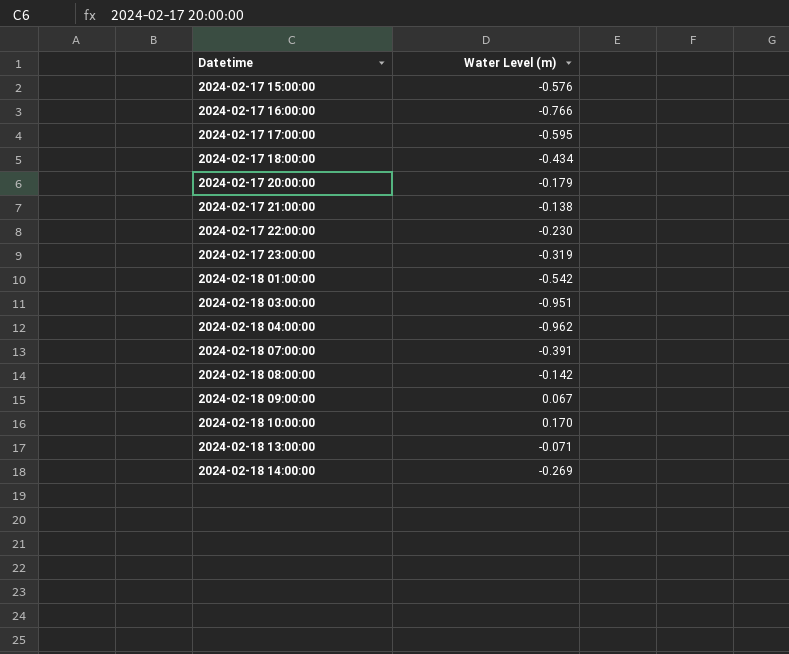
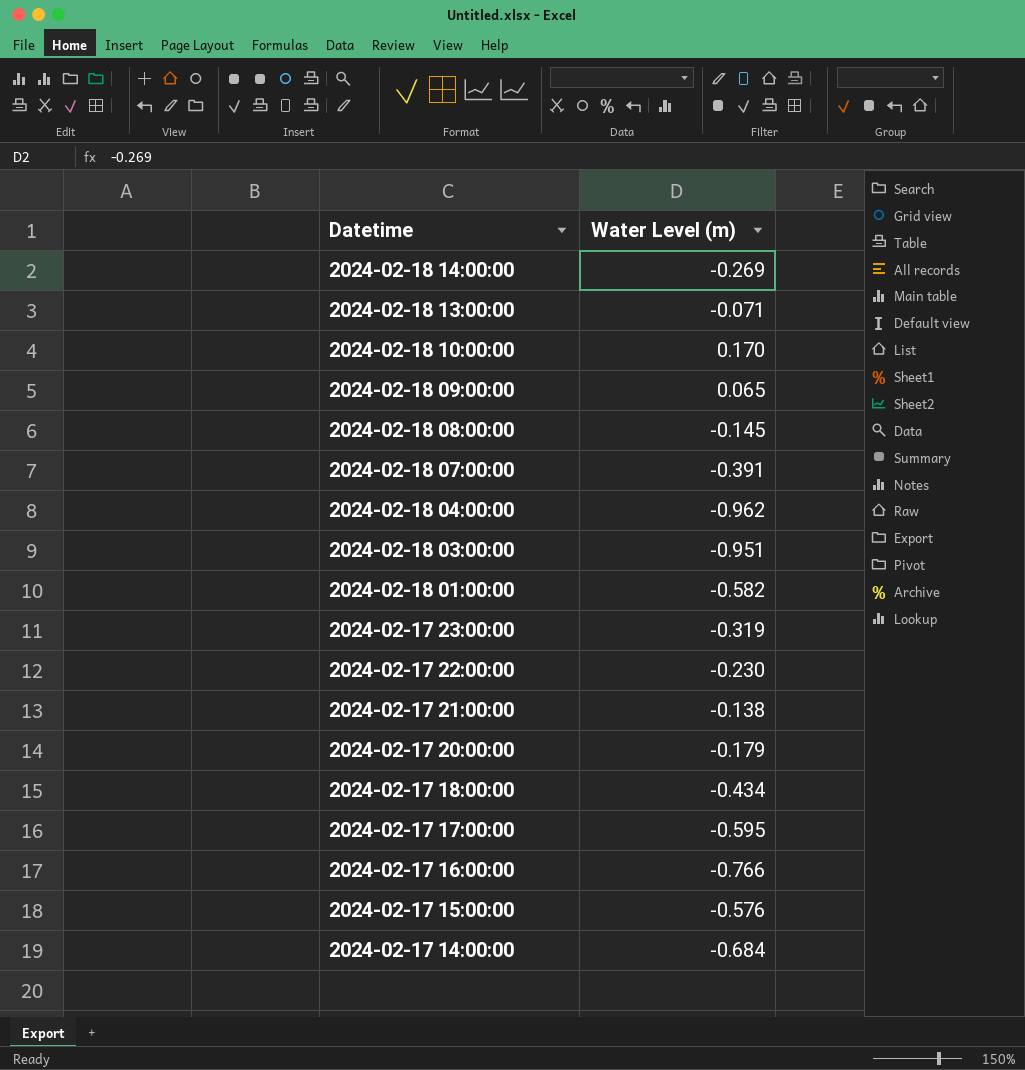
row order: Datetime ascending -> Datetime descending
2024-02-18 09:00:00 | Water Level (m): 0.067 -> 0.065
2024-02-18 08:00:00 | Water Level (m): -0.142 -> -0.145
2024-02-18 01:00:00 | Water Level (m): -0.542 -> -0.582
row 2024-02-17 14:00:00: none -> -0.684

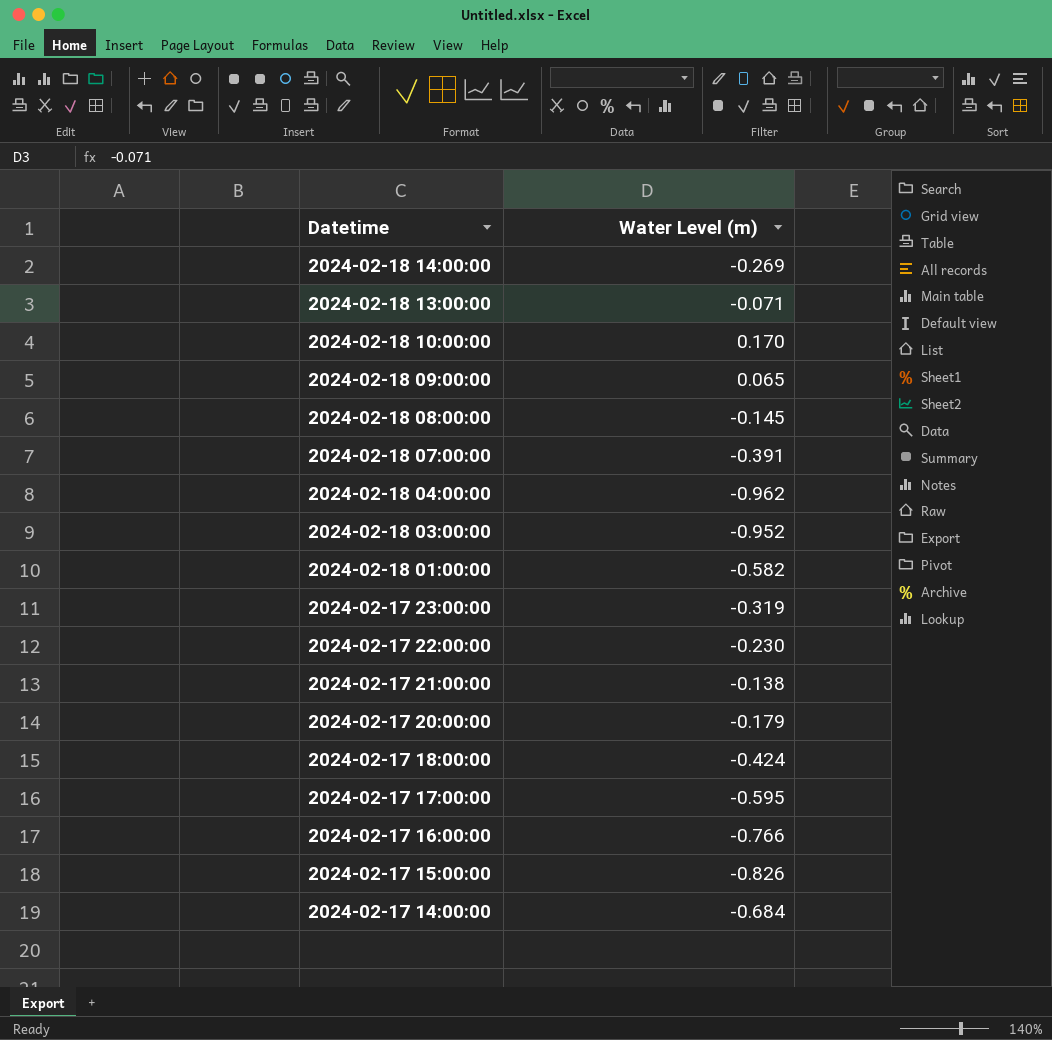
2024-02-18 03:00:00 | Water Level (m): -0.951 -> -0.952
2024-02-17 18:00:00 | Water Level (m): -0.434 -> -0.424
2024-02-17 15:00:00 | Water Level (m): -0.576 -> -0.826

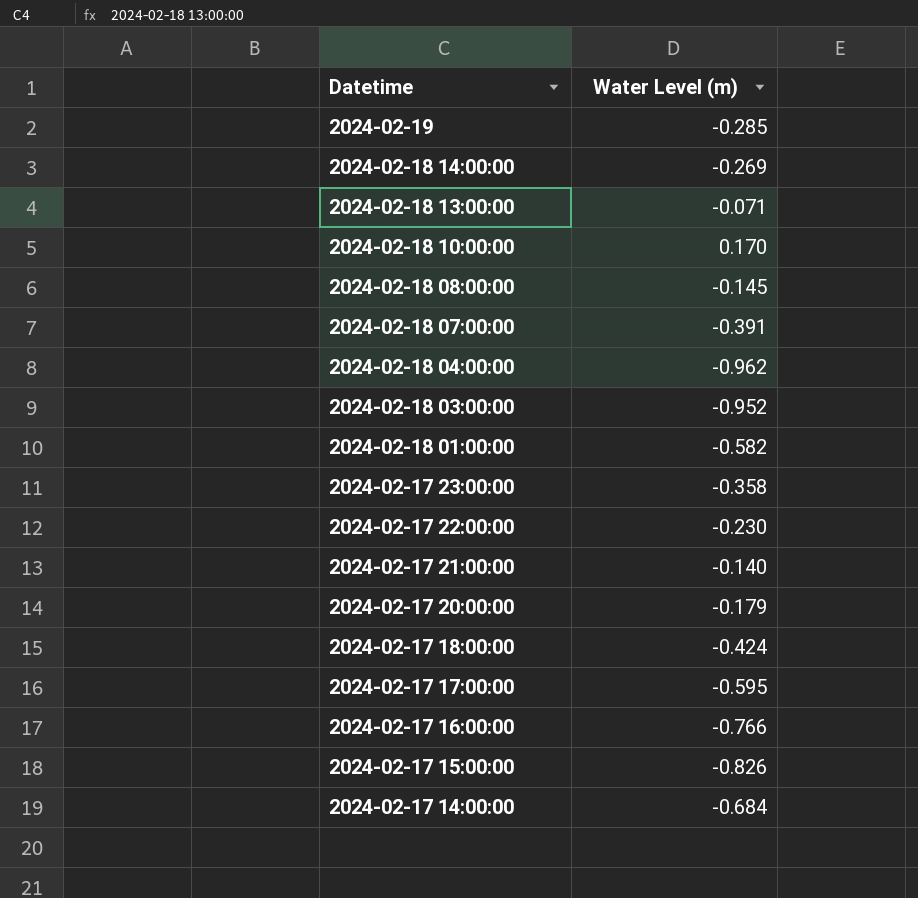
row 2024-02-18 09:00:00: 0.065 -> none
row 2024-02-19: none -> -0.285
2024-02-17 23:00:00 | Water Level (m): -0.319 -> -0.358
2024-02-17 21:00:00 | Water Level (m): -0.138 -> -0.140

